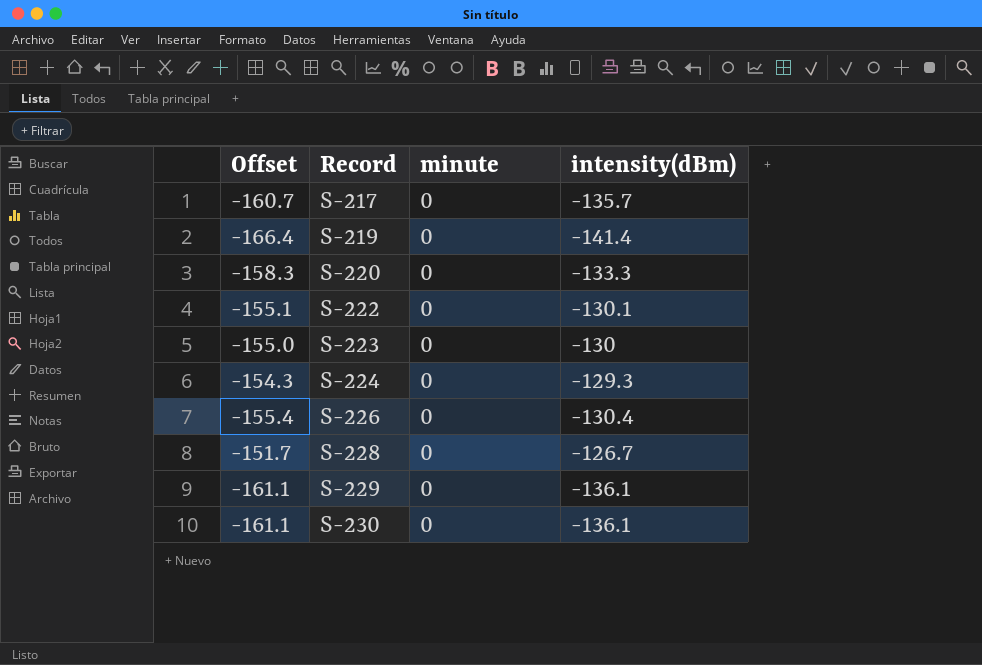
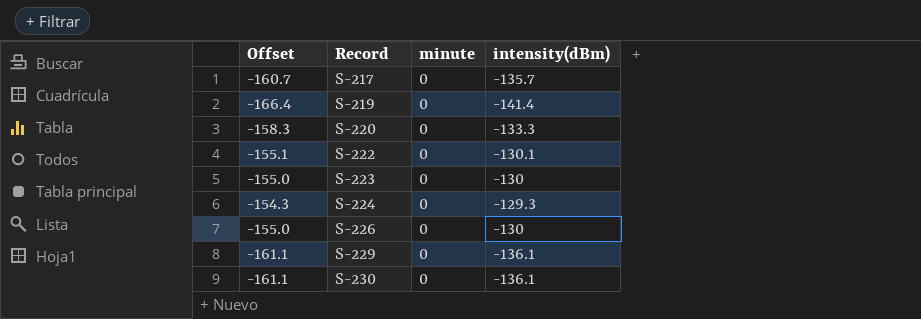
row S-228: -151.7 | 0 | -126.7 -> none
S-226 | Offset: -155.4 -> -155.0
S-226 | intensity(dBm): -130.4 -> -130

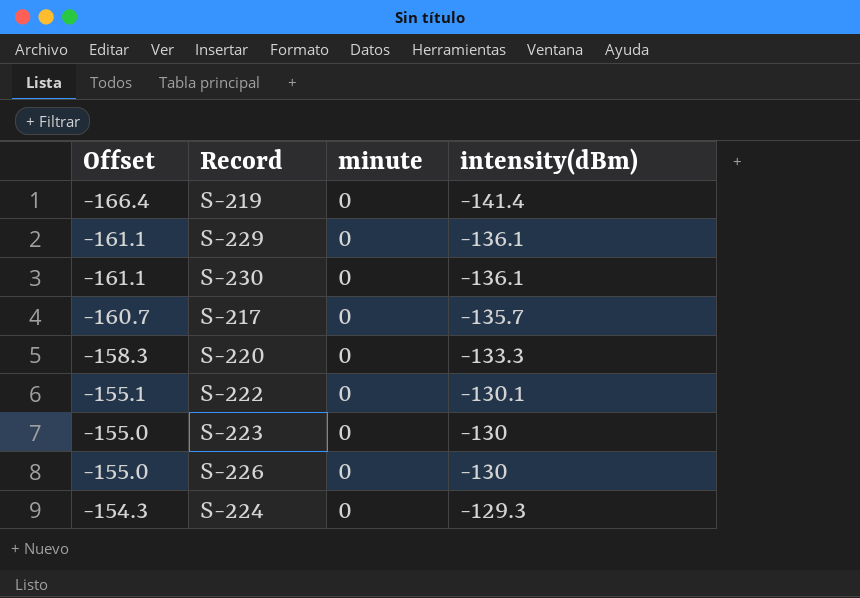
row order: Record ascending -> Offset ascending

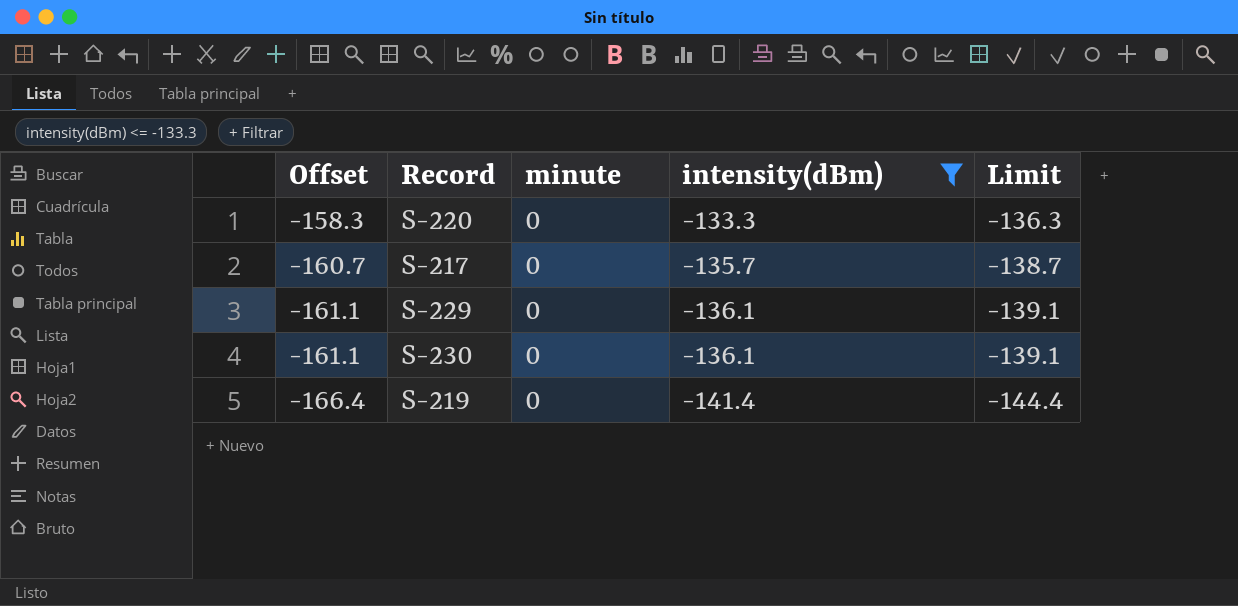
filter: none -> intensity(dBm) <= -133.3
row order: Offset ascending -> Offset descending
column Limit | formula: none -> [intensity(dBm)] - 3

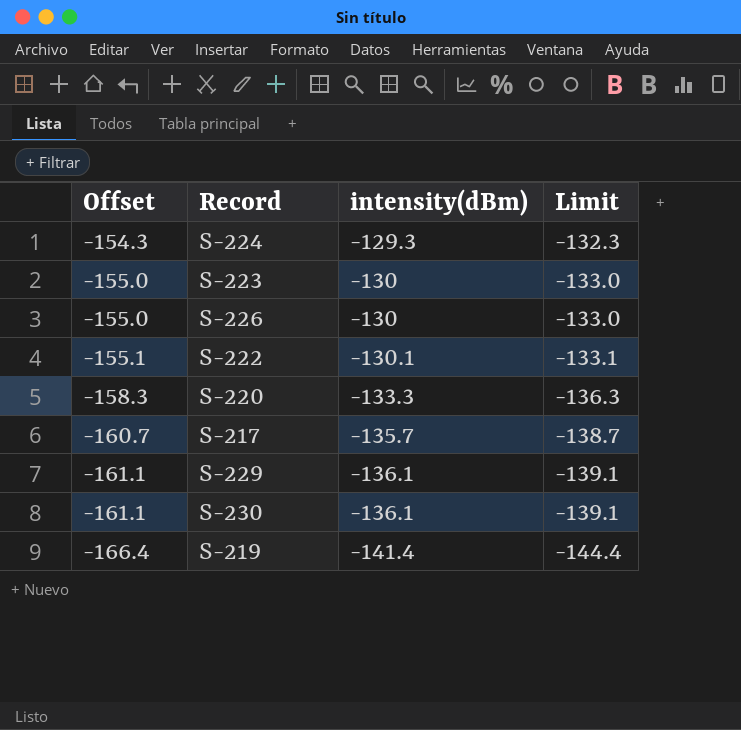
filter: intensity(dBm) <= -133.3 -> none
column minute | position: 3 -> none

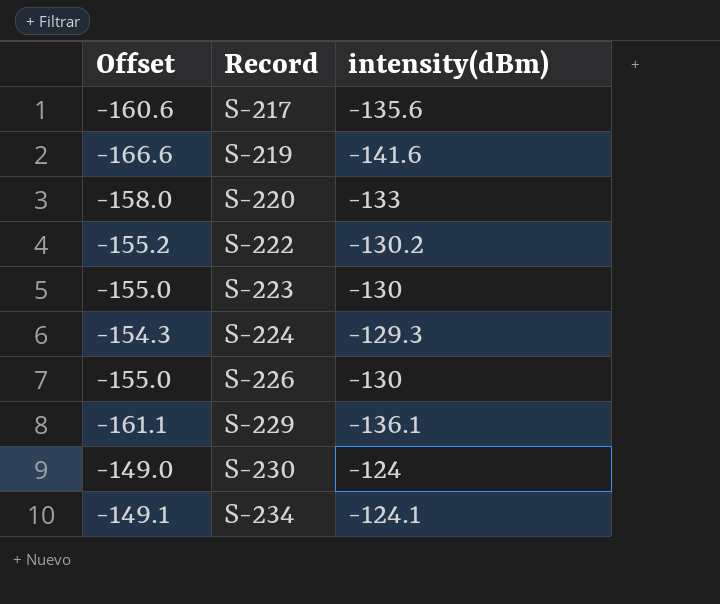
row order: Offset descending -> Record ascending
column Limit | formula: [intensity(dBm)] - 3 -> none
S-217 | Offset: -160.7 -> -160.6
S-217 | intensity(dBm): -135.7 -> -135.6
S-219 | Offset: -166.4 -> -166.6
S-219 | intensity(dBm): -141.4 -> -141.6
S-220 | Offset: -158.3 -> -158.0
S-220 | intensity(dBm): -133.3 -> -133
S-222 | Offset: -155.1 -> -155.2
S-222 | intensity(dBm): -130.1 -> -130.2
S-230 | Offset: -161.1 -> -149.0
S-230 | intensity(dBm): -136.1 -> -124
row S-234: none -> -149.1 | -124.1

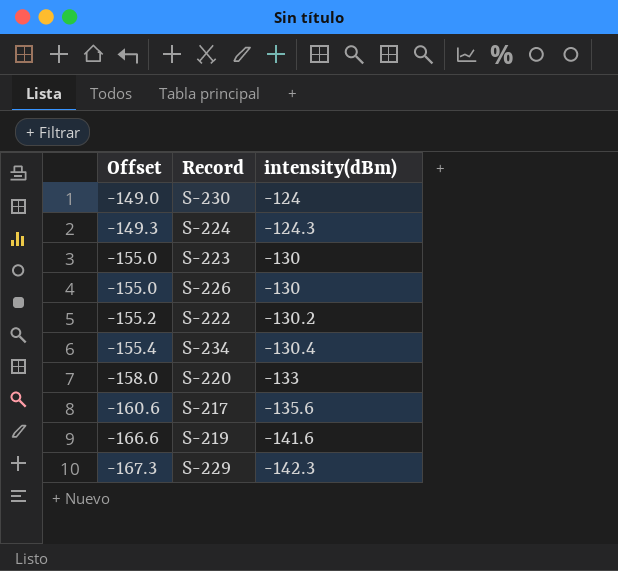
row order: Record ascending -> Offset descending
S-224 | Offset: -154.3 -> -149.3
S-224 | intensity(dBm): -129.3 -> -124.3
S-234 | Offset: -149.1 -> -155.4
S-234 | intensity(dBm): -124.1 -> -130.4
S-229 | Offset: -161.1 -> -167.3
S-229 | intensity(dBm): -136.1 -> -142.3

